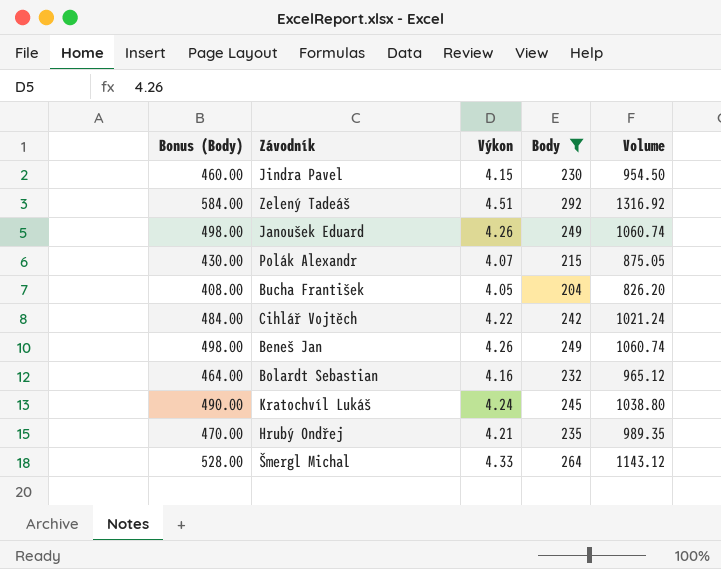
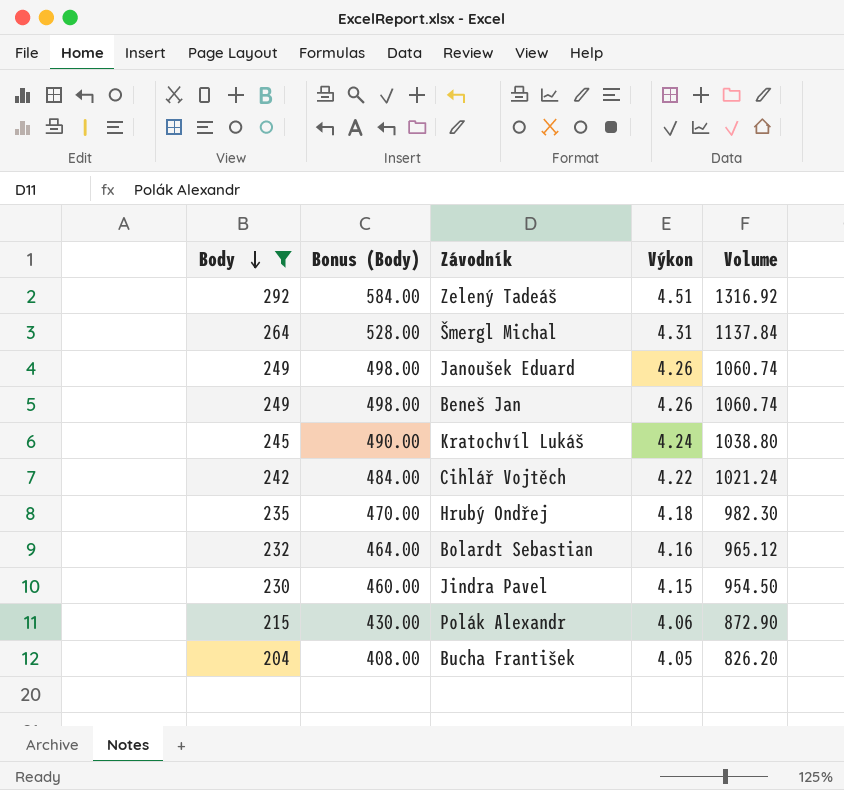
row order: none -> Body descending
column Body | position: 4 -> 1
Šmergl Michal | Výkon: 4.33 -> 4.31
Šmergl Michal | Volume: 1143.12 -> 1137.84
Hrubý Ondřej | Výkon: 4.21 -> 4.18
Hrubý Ondřej | Volume: 989.35 -> 982.30
Polák Alexandr | Výkon: 4.07 -> 4.06
Polák Alexandr | Volume: 875.05 -> 872.90

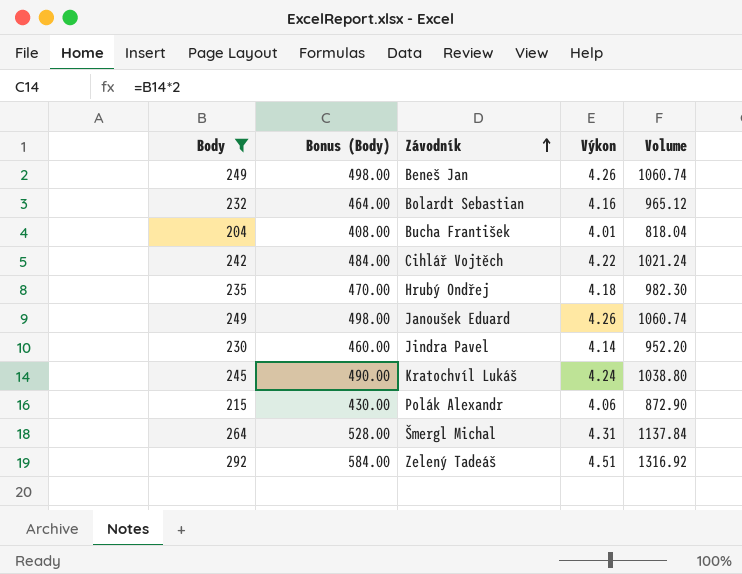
row order: Body descending -> Závodník ascending
Bucha František | Výkon: 4.05 -> 4.01
Bucha František | Volume: 826.20 -> 818.04
Jindra Pavel | Výkon: 4.15 -> 4.14
Jindra Pavel | Volume: 954.50 -> 952.20

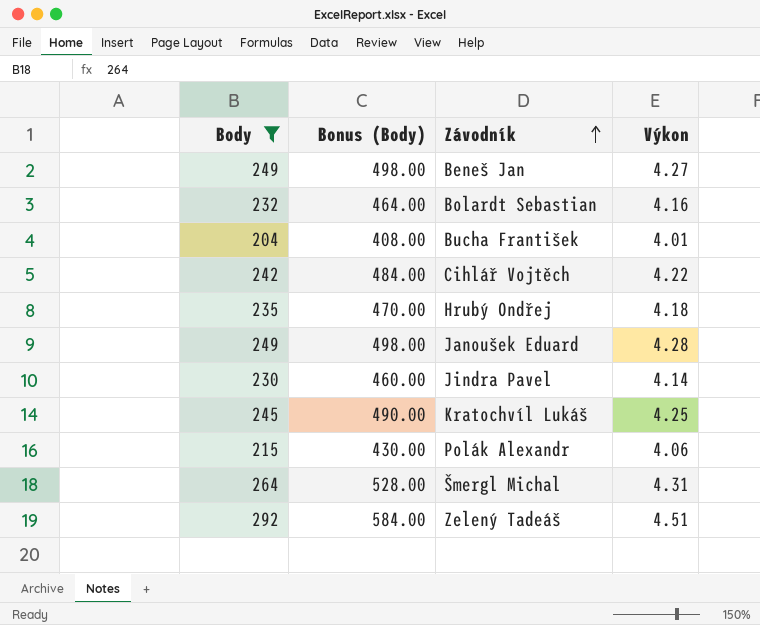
column Volume | formula: [Body] * [Výkon] -> none
Beneš Jan | Výkon: 4.26 -> 4.27
Janoušek Eduard | Výkon: 4.26 -> 4.28
Kratochvíl Lukáš | Výkon: 4.24 -> 4.25

